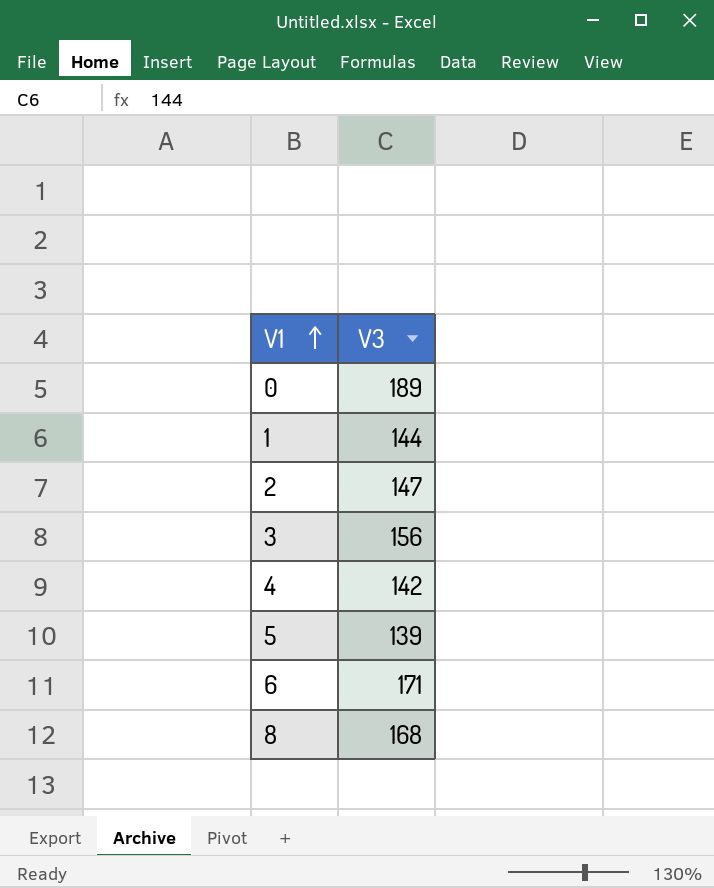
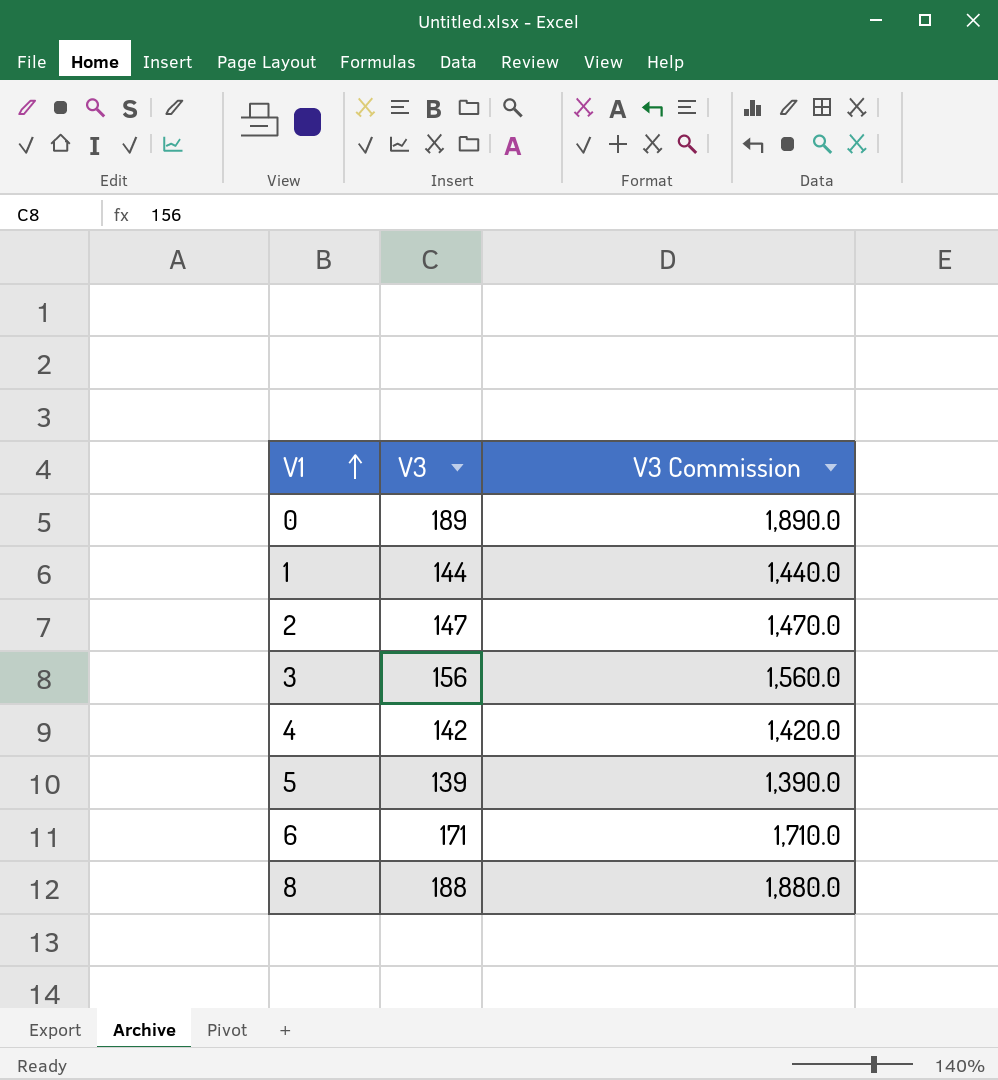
column V3 Commission | formula: none -> [V3] * 10
8 | V3: 168 -> 188

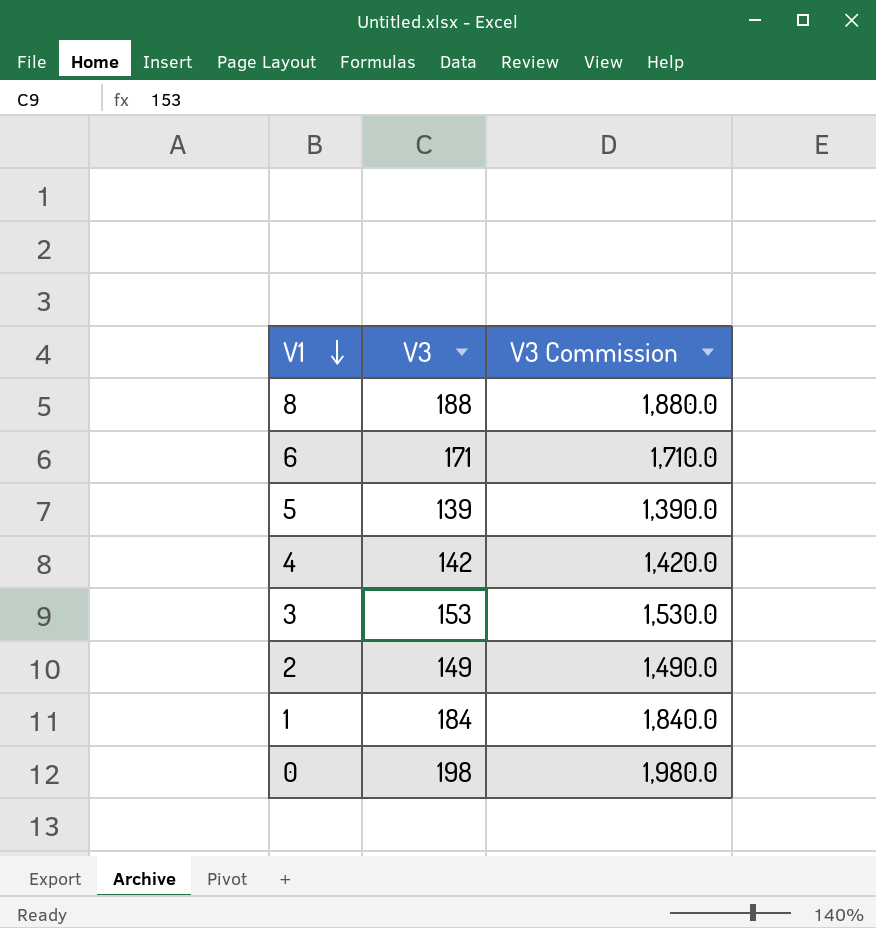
row order: V1 ascending -> V1 descending
3 | V3: 156 -> 153
3 | V3 Commission: 1,560.0 -> 1,530.0
2 | V3: 147 -> 149
2 | V3 Commission: 1,470.0 -> 1,490.0
1 | V3: 144 -> 184
1 | V3 Commission: 1,440.0 -> 1,840.0
0 | V3: 189 -> 198
0 | V3 Commission: 1,890.0 -> 1,980.0

